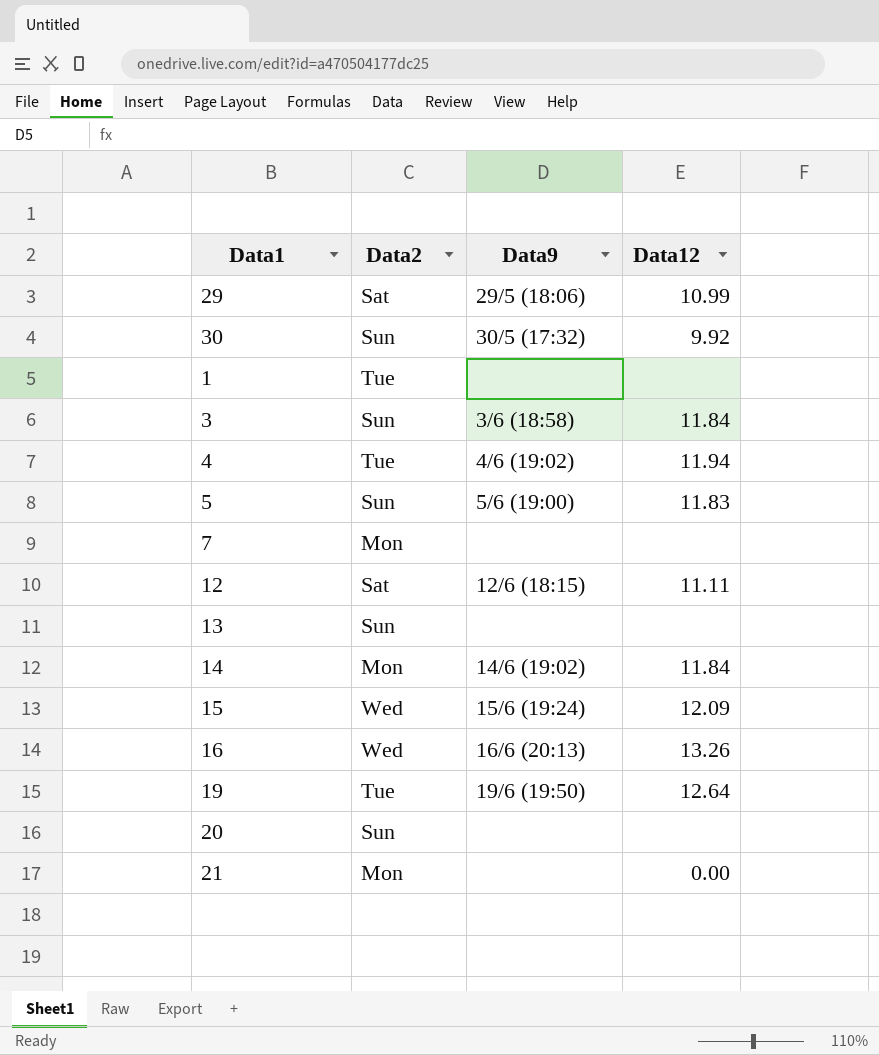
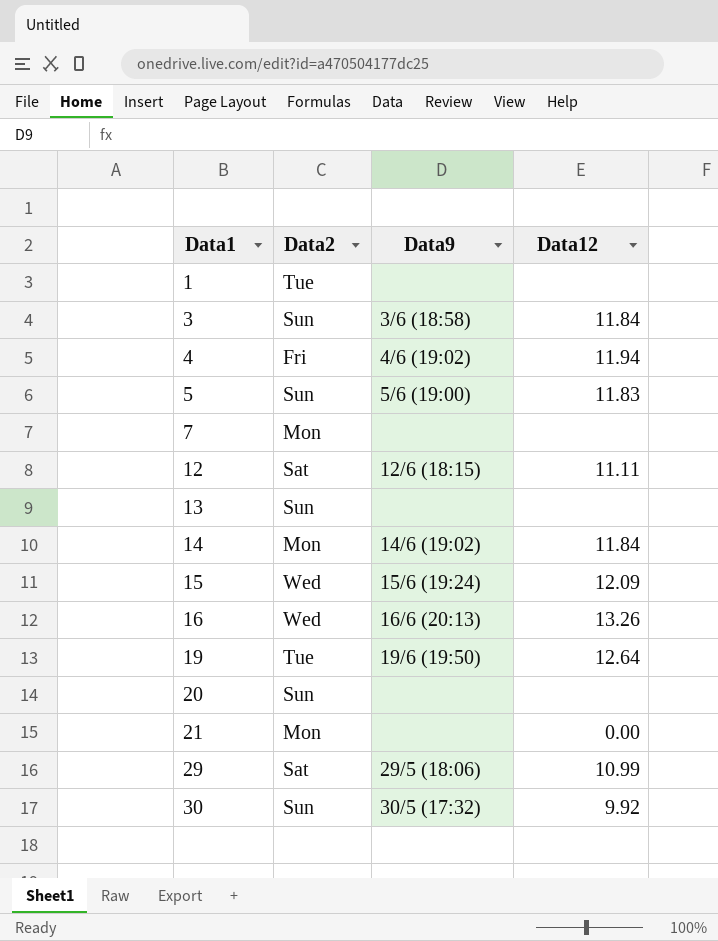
row order: none -> Data1 ascending
4 | Data2: Tue -> Fri

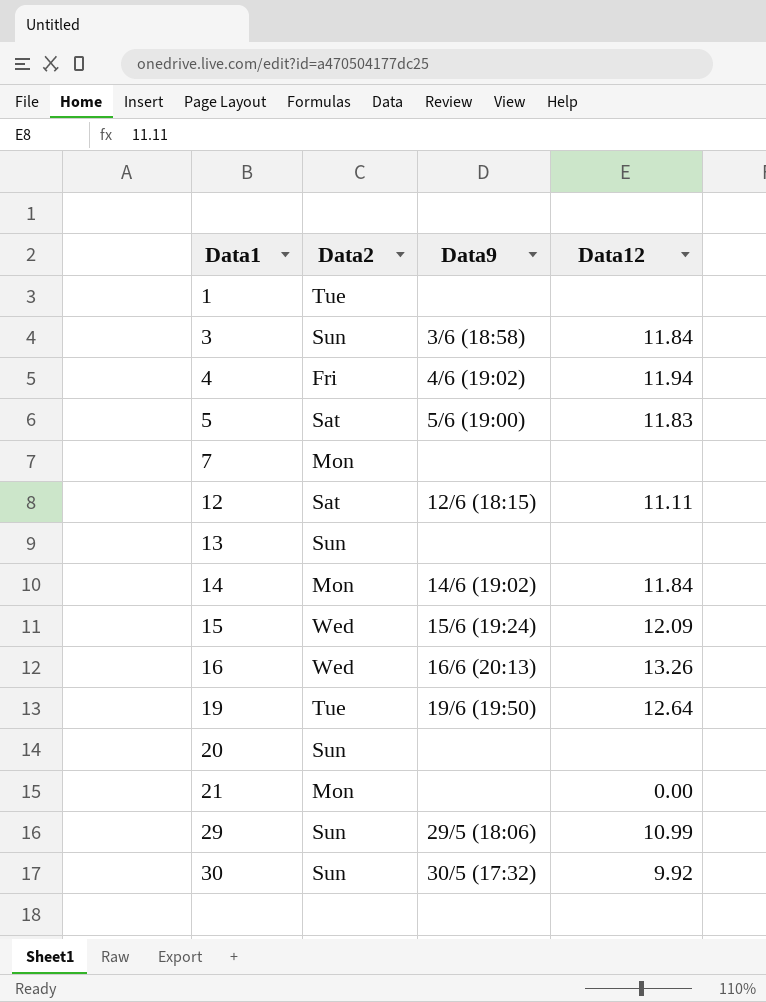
5 | Data2: Sun -> Sat
29 | Data2: Sat -> Sun

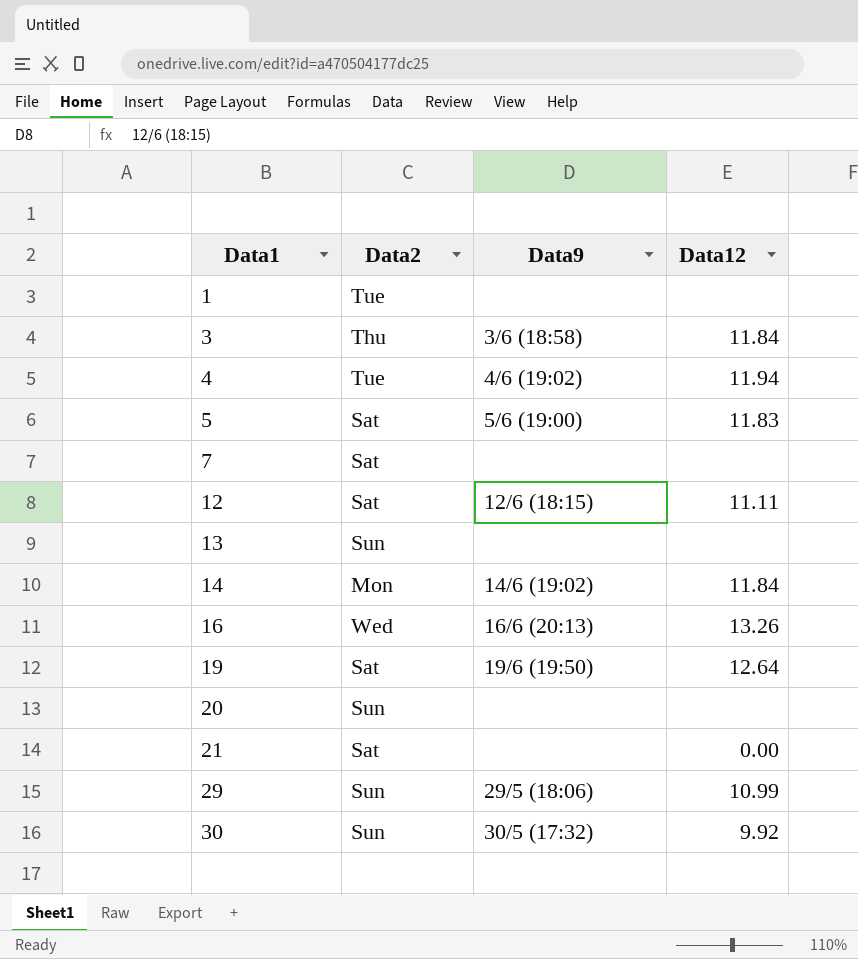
row 15: Wed | 15/6 (19:24) | 12.09 -> none
3 | Data2: Sun -> Thu
4 | Data2: Fri -> Tue
7 | Data2: Mon -> Sat
19 | Data2: Tue -> Sat
21 | Data2: Mon -> Sat

